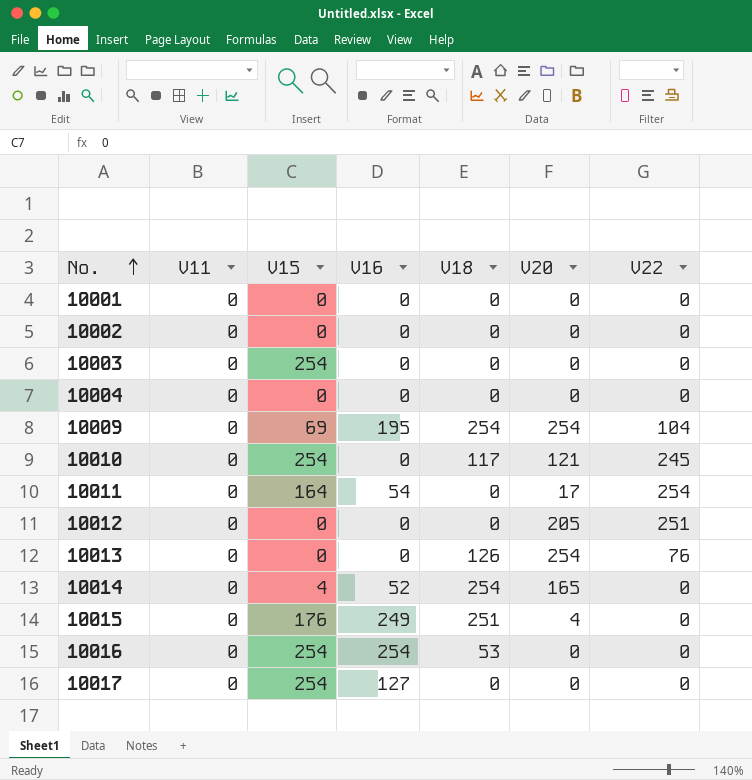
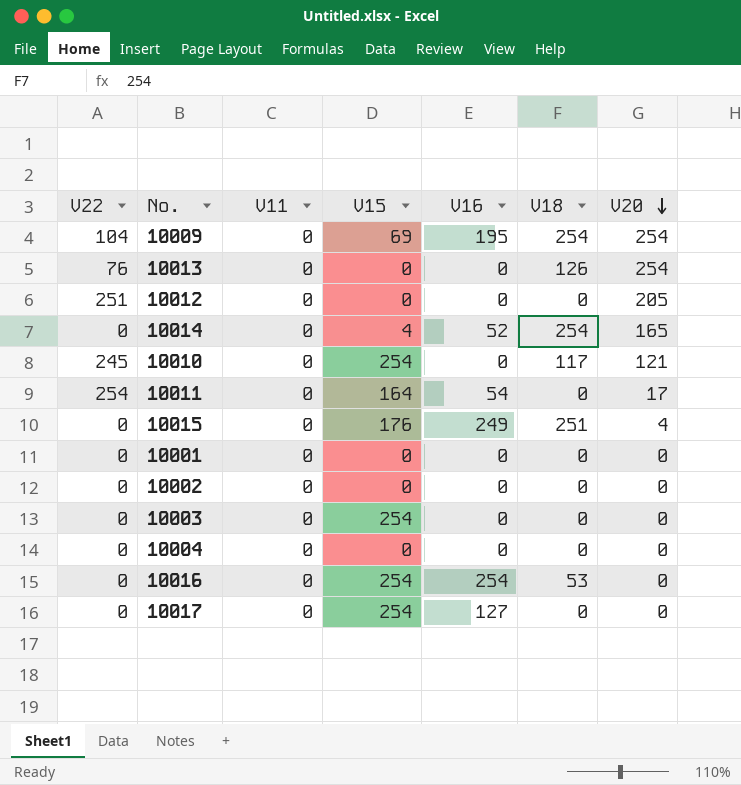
row order: No. ascending -> V20 descending
column V22 | position: 7 -> 1

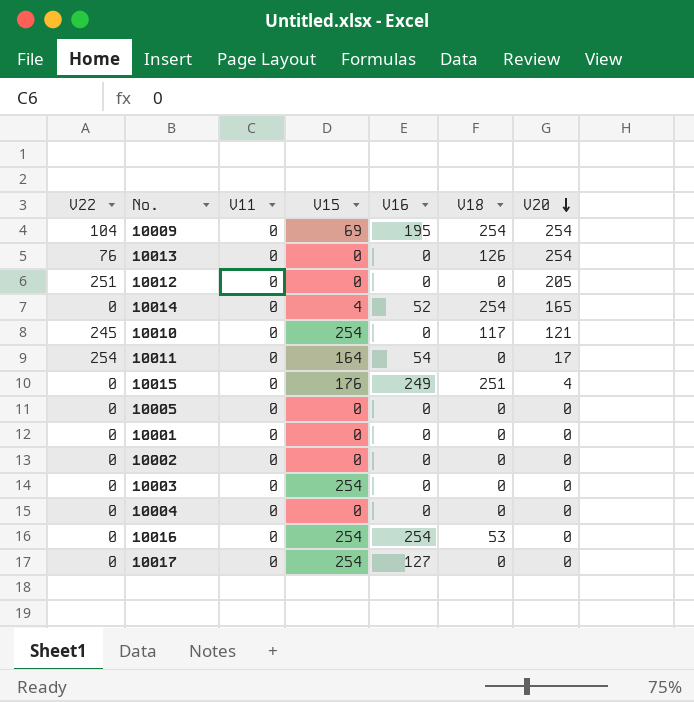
row 10005: none -> 0 | 0 | 0 | 0 | 0 | 0

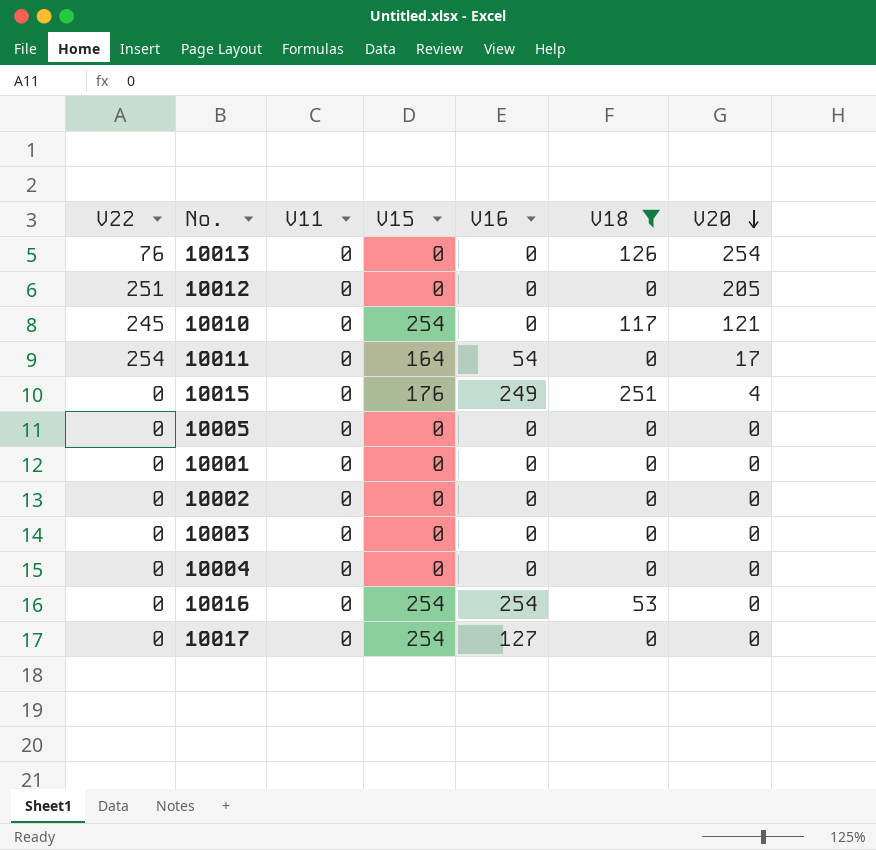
filter: none -> V18 != 254
10003 | V15: 254 -> 0

